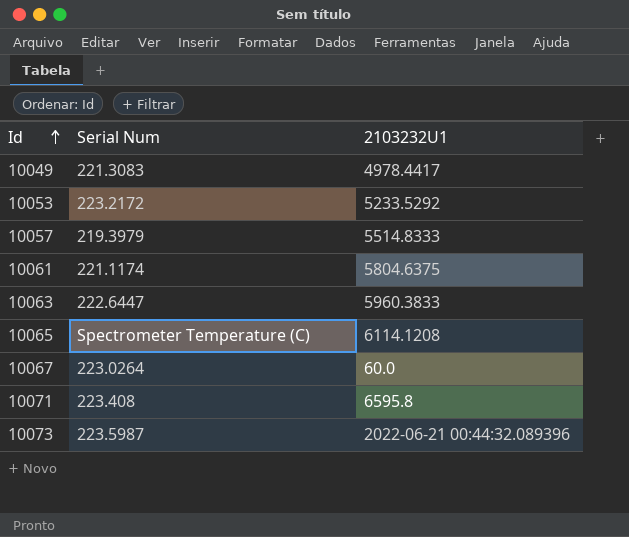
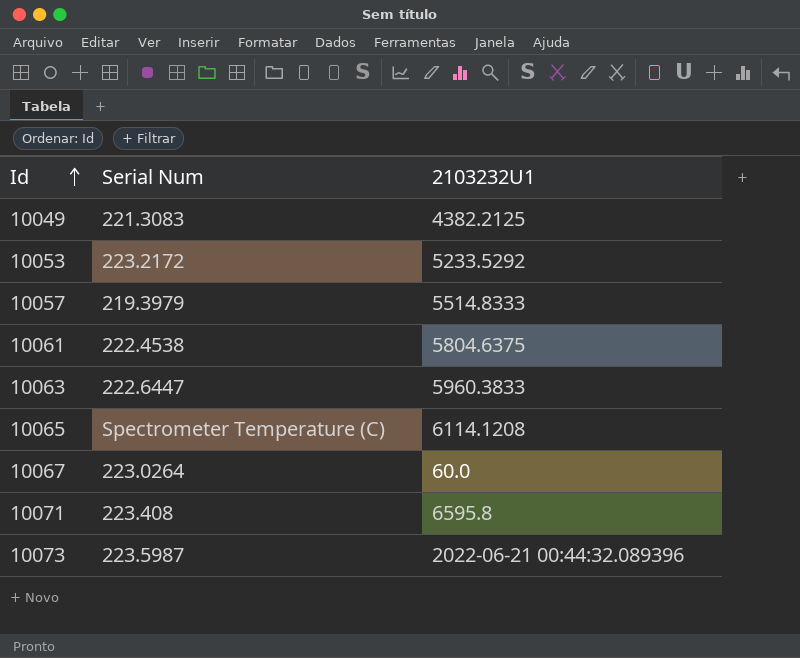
10049 | 2103232U1: 4978.4417 -> 4382.2125
10061 | Serial Num: 221.1174 -> 222.4538

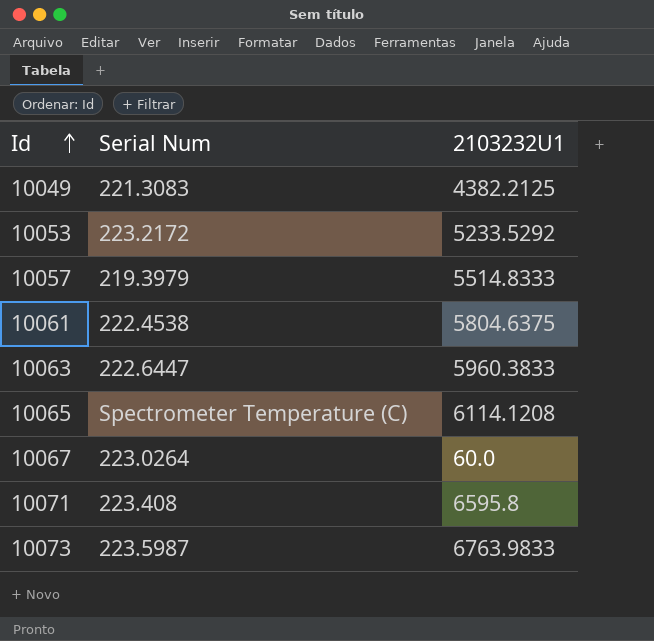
10073 | 2103232U1: 2022-06-21 00:44:32.089396 -> 6763.9833

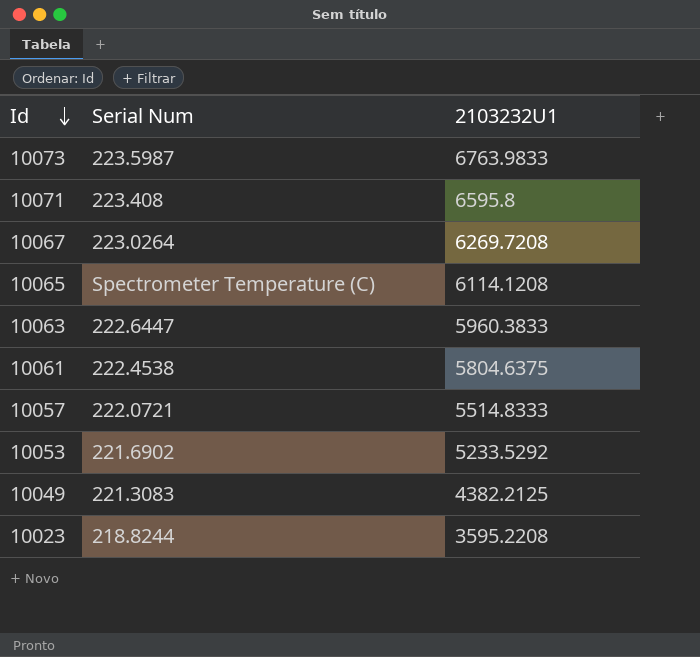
row order: Id ascending -> Id descending
10067 | 2103232U1: 60.0 -> 6269.7208
10057 | Serial Num: 219.3979 -> 222.0721
10053 | Serial Num: 223.2172 -> 221.6902
row 10023: none -> 218.8244 | 3595.2208

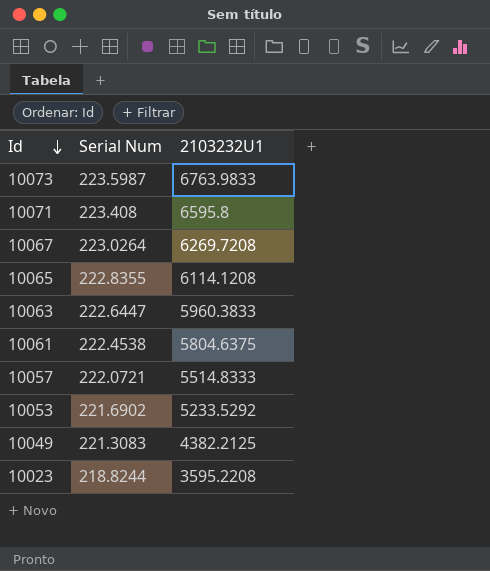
10065 | Serial Num: Spectrometer Temperature (C) -> 222.8355

